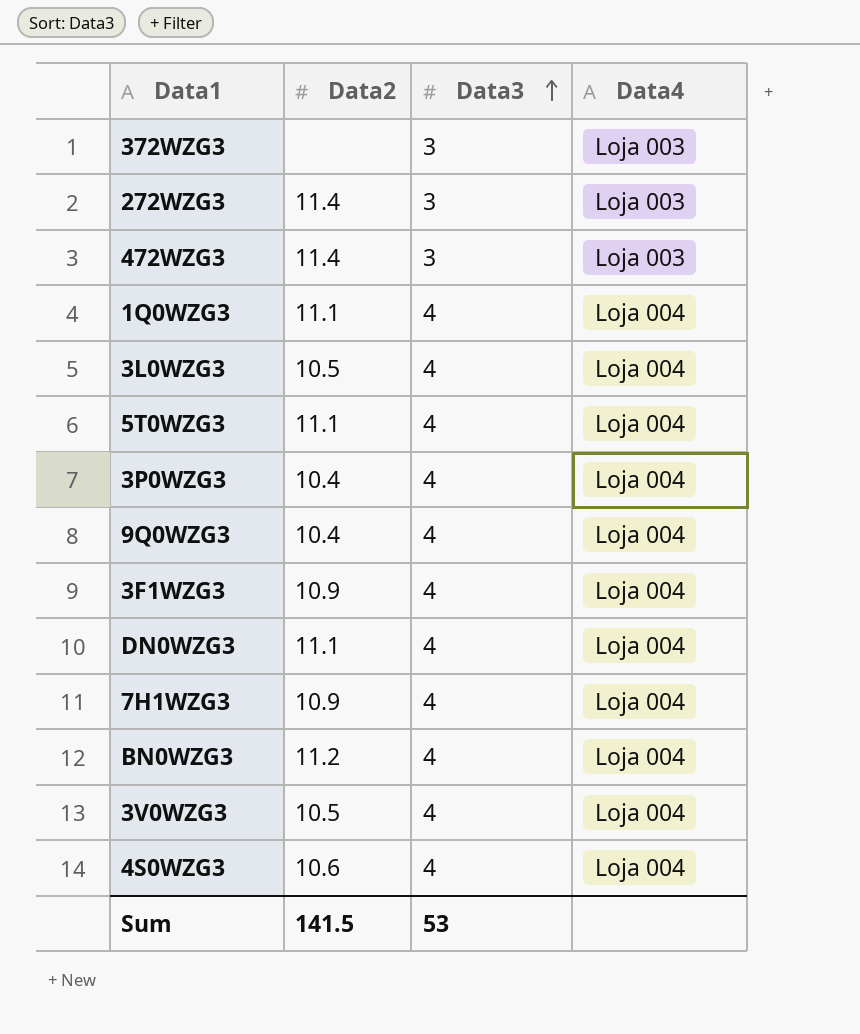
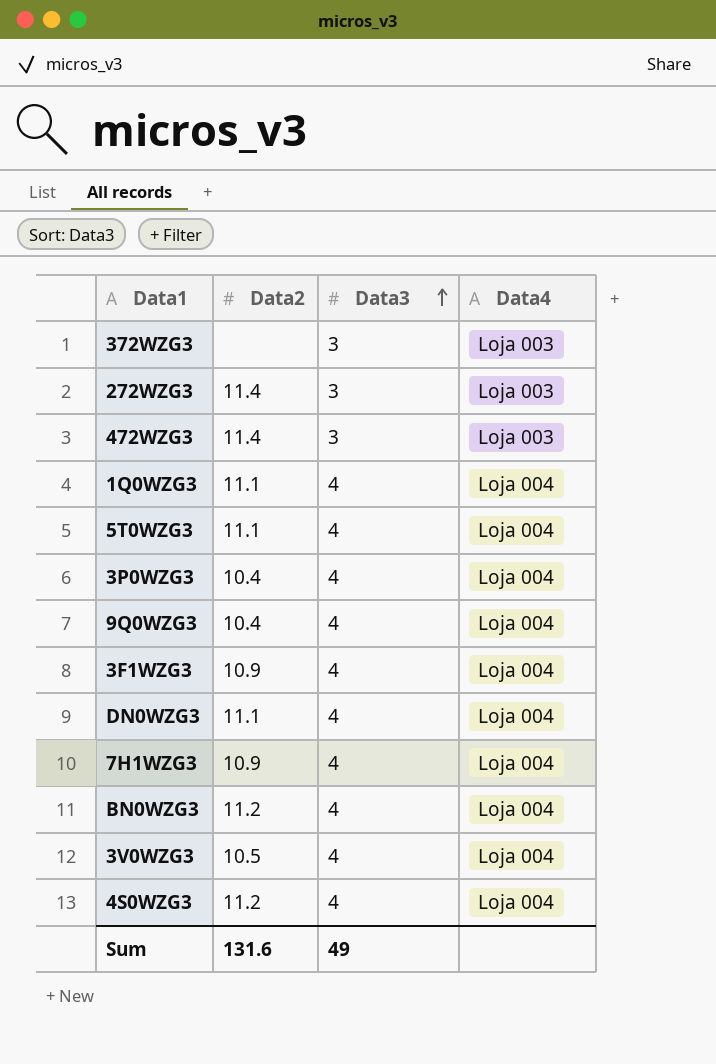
row 3L0WZG3: 10.5 | 4 | Loja 004 -> none
4S0WZG3 | Data2: 10.6 -> 11.2
Sum | Data2: 141.5 -> 131.6
Sum | Data3: 53 -> 49

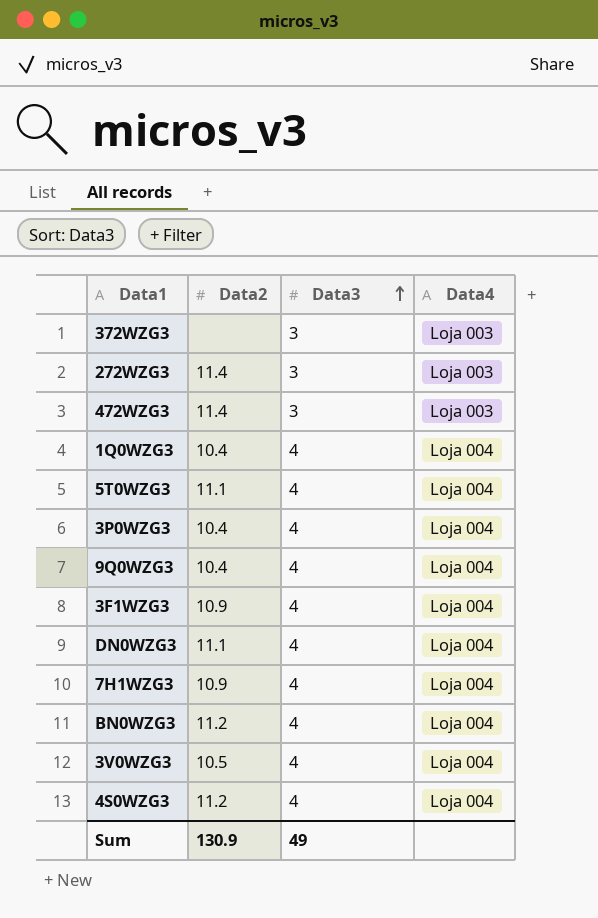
1Q0WZG3 | Data2: 11.1 -> 10.4
Sum | Data2: 131.6 -> 130.9

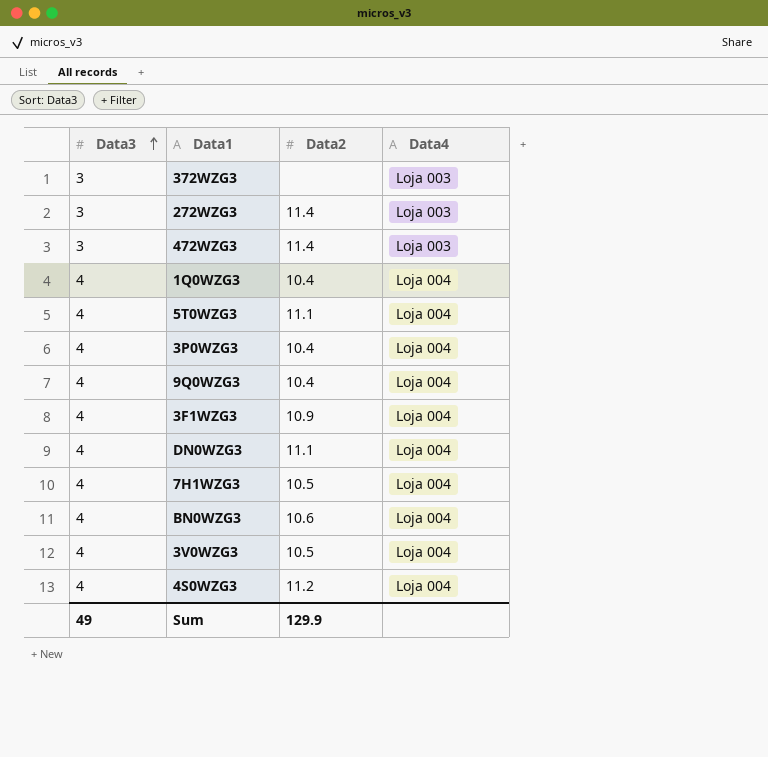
column Data3 | position: 3 -> 1
7H1WZG3 | Data2: 10.9 -> 10.5
BN0WZG3 | Data2: 11.2 -> 10.6
Sum | Data2: 130.9 -> 129.9

